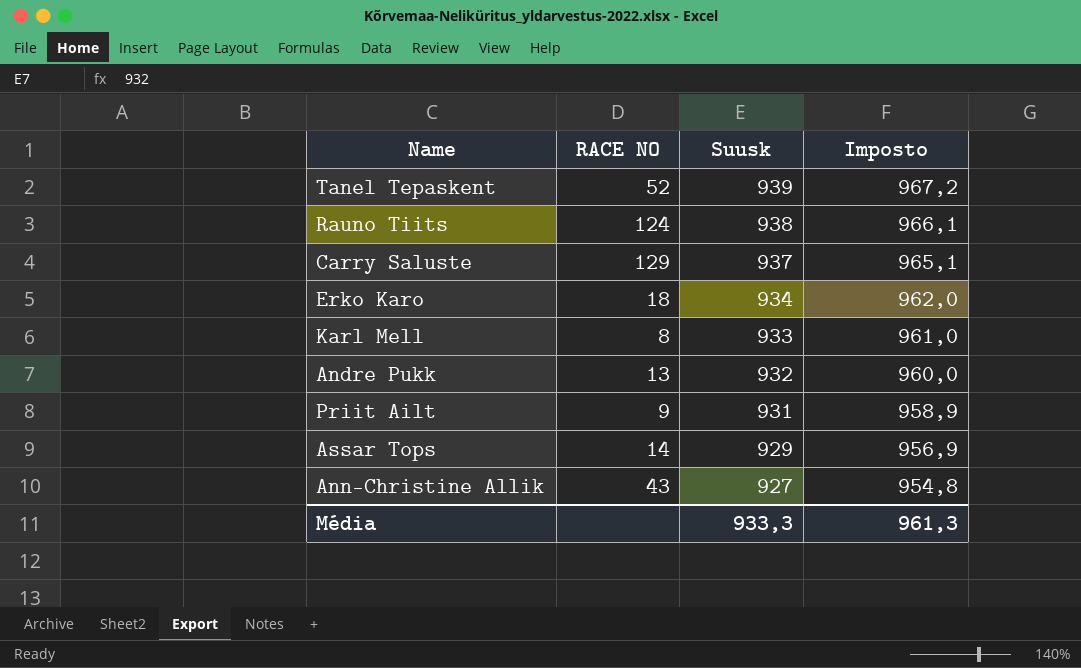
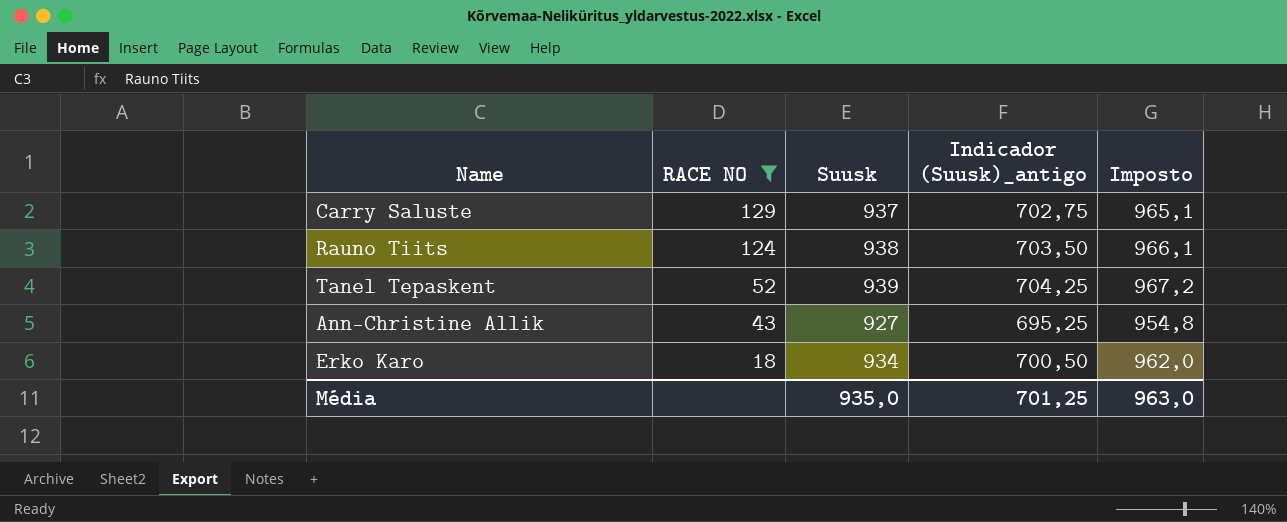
filter: none -> RACE NO >= 18
row order: Suusk descending -> RACE NO descending
column Indicador (Suusk)_antigo | formula: none -> [Suusk] * 0,75
Média | Suusk: 933,3 -> 935,0
Média | Imposto: 961,3 -> 963,0

